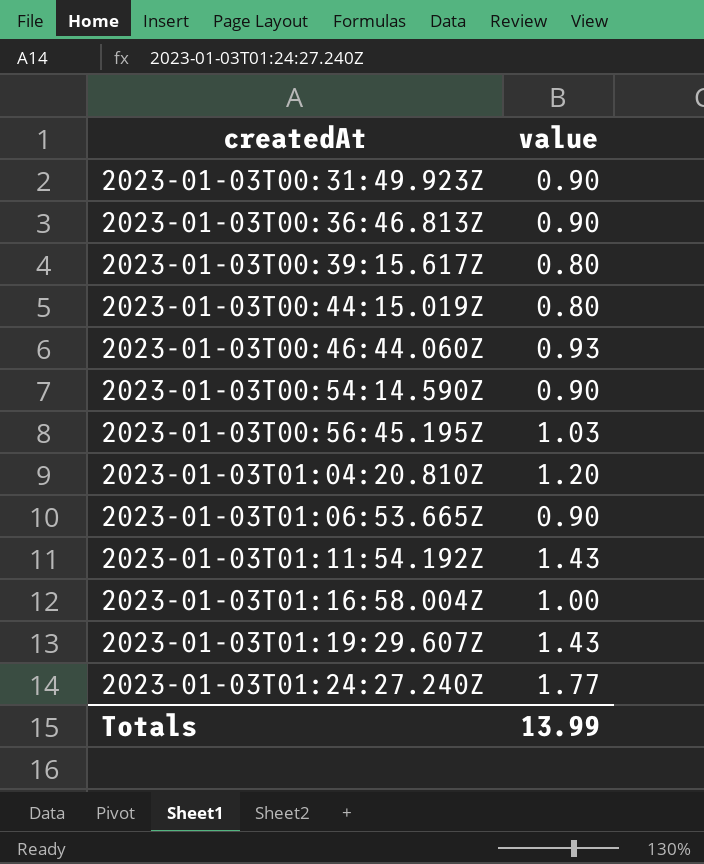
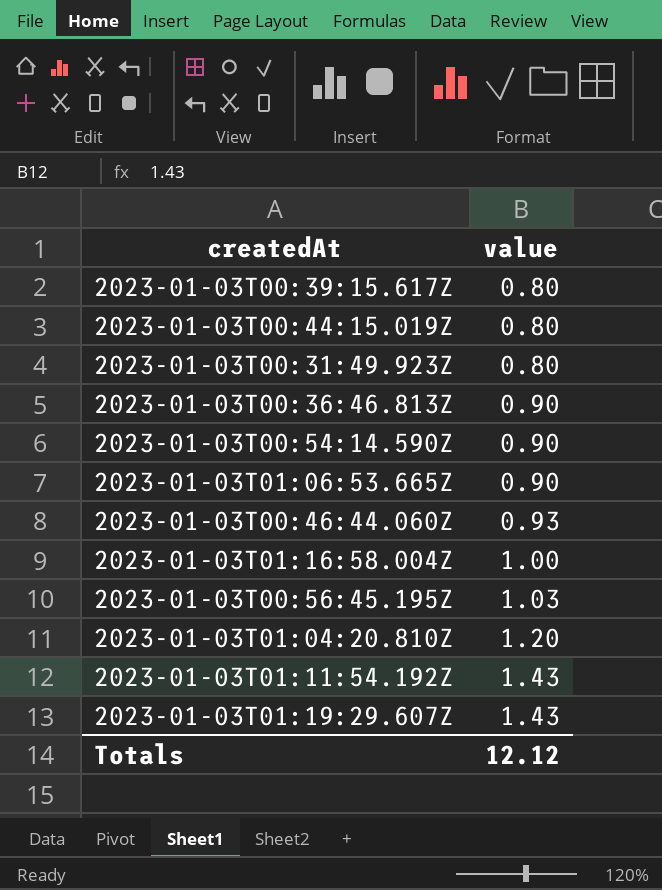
row order: createdAt ascending -> value ascending
row 2023-01-03T01:24:27.240Z: 1.77 -> none
2023-01-03T00:31:49.923Z | value: 0.90 -> 0.80
Totals | value: 13.99 -> 12.12

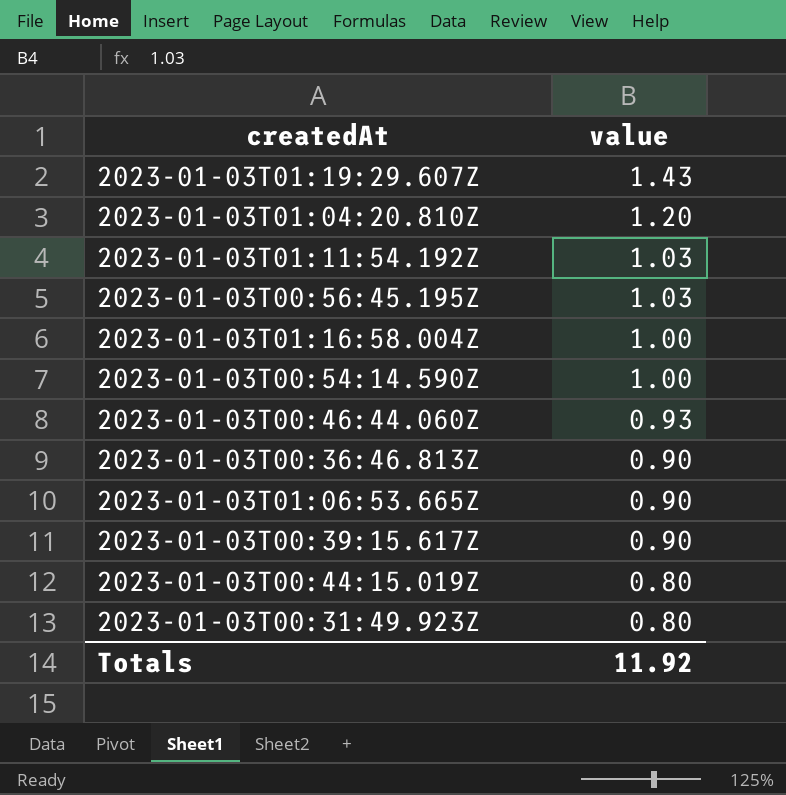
row order: value ascending -> value descending
2023-01-03T01:11:54.192Z | value: 1.43 -> 1.03
2023-01-03T00:54:14.590Z | value: 0.90 -> 1.00
2023-01-03T00:39:15.617Z | value: 0.80 -> 0.90
Totals | value: 12.12 -> 11.92

